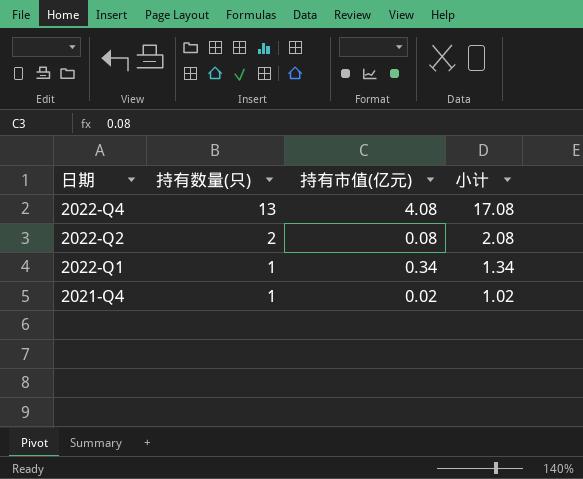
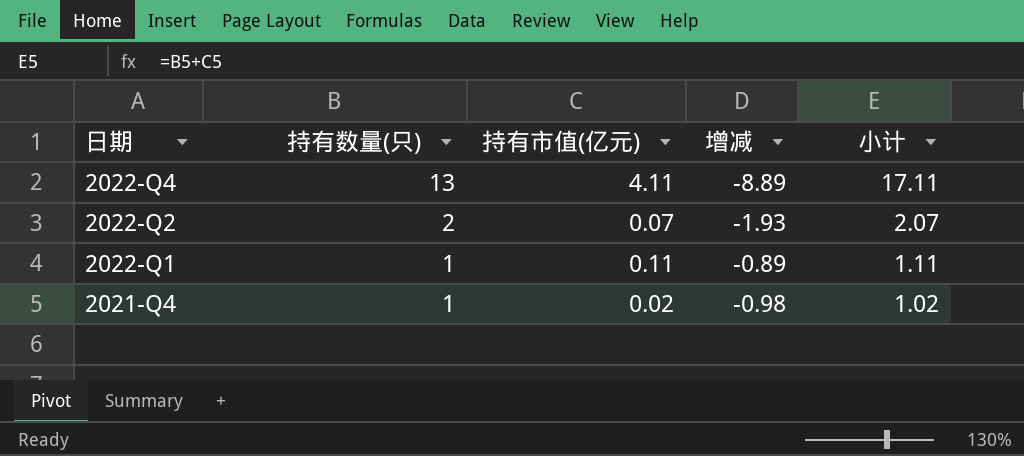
column 增减 | formula: none -> [持有市值(亿元)] - [持有数量(只)]
2022-Q4 | 持有市值(亿元): 4.08 -> 4.11
2022-Q4 | 小计: 17.08 -> 17.11
2022-Q2 | 持有市值(亿元): 0.08 -> 0.07
2022-Q2 | 小计: 2.08 -> 2.07
2022-Q1 | 持有市值(亿元): 0.34 -> 0.11
2022-Q1 | 小计: 1.34 -> 1.11

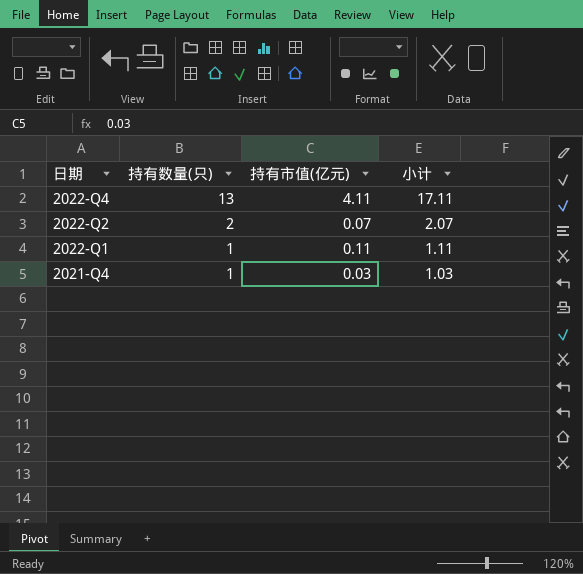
column 增减 | formula: [持有市值(亿元)] - [持有数量(只)] -> none
2021-Q4 | 持有市值(亿元): 0.02 -> 0.03
2021-Q4 | 小计: 1.02 -> 1.03

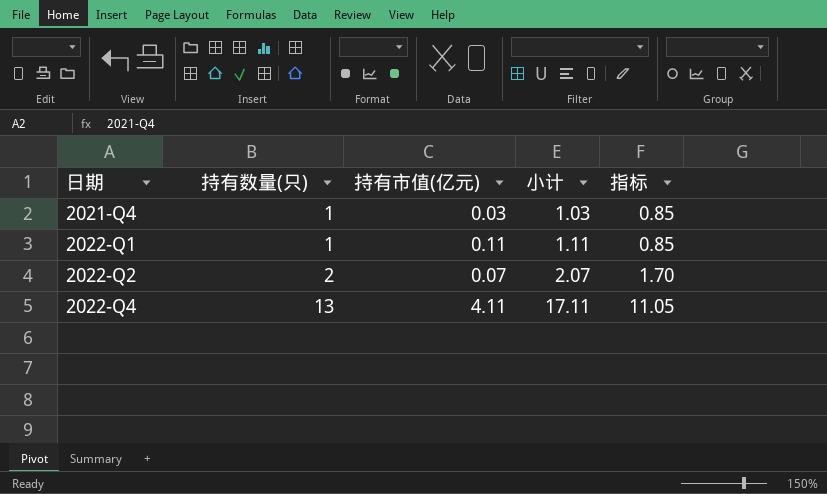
row order: 日期 descending -> 日期 ascending
column 指标 | formula: none -> [持有数量(只)] * 0.85

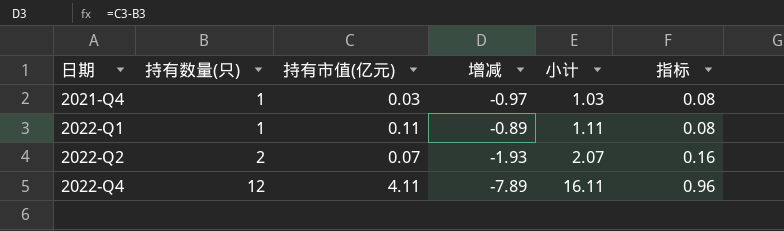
column 增减 | formula: none -> [持有市值(亿元)] - [持有数量(只)]
column 指标 | formula: [持有数量(只)] * 0.85 -> [持有数量(只)] * 0.08
2022-Q4 | 持有数量(只): 13 -> 12
2022-Q4 | 小计: 17.11 -> 16.11

